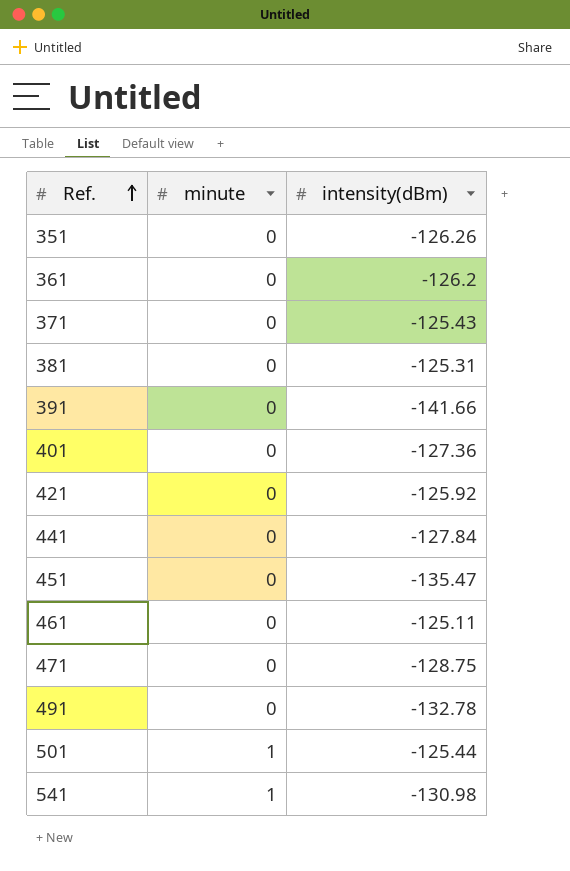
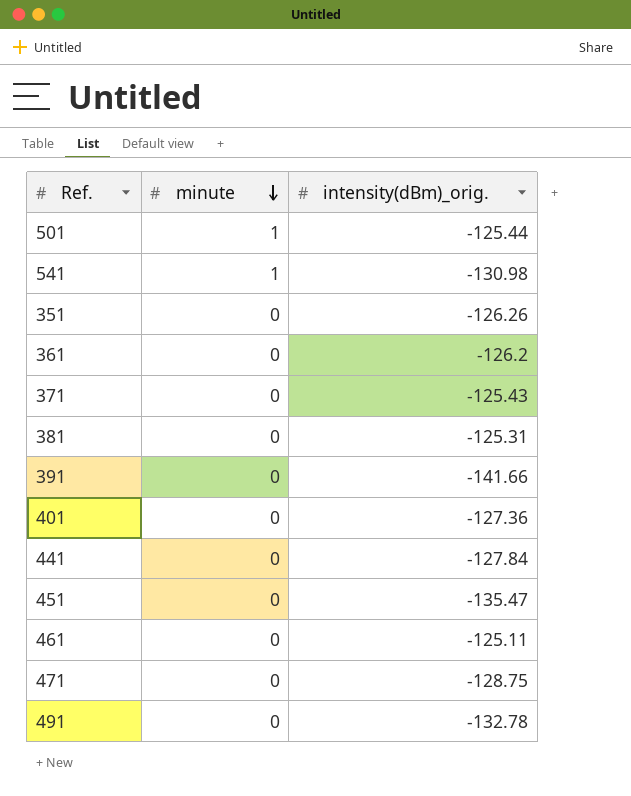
row order: Ref. ascending -> minute descending
column name: intensity(dBm) -> intensity(dBm)_orig.
row 421: 0 | -125.92 -> none

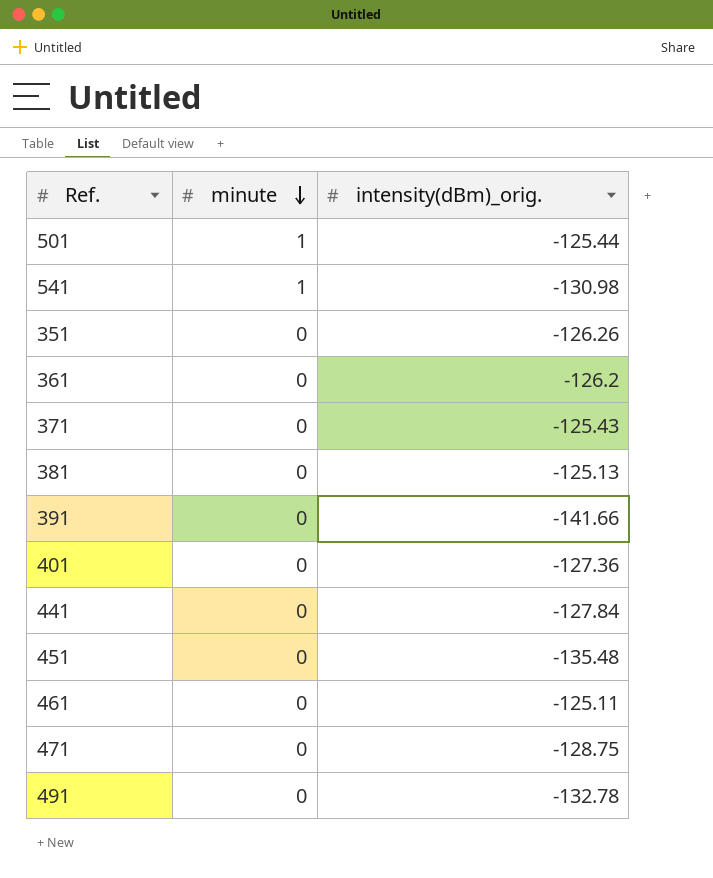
381 | intensity(dBm)_orig.: -125.31 -> -125.13
451 | intensity(dBm)_orig.: -135.47 -> -135.48

